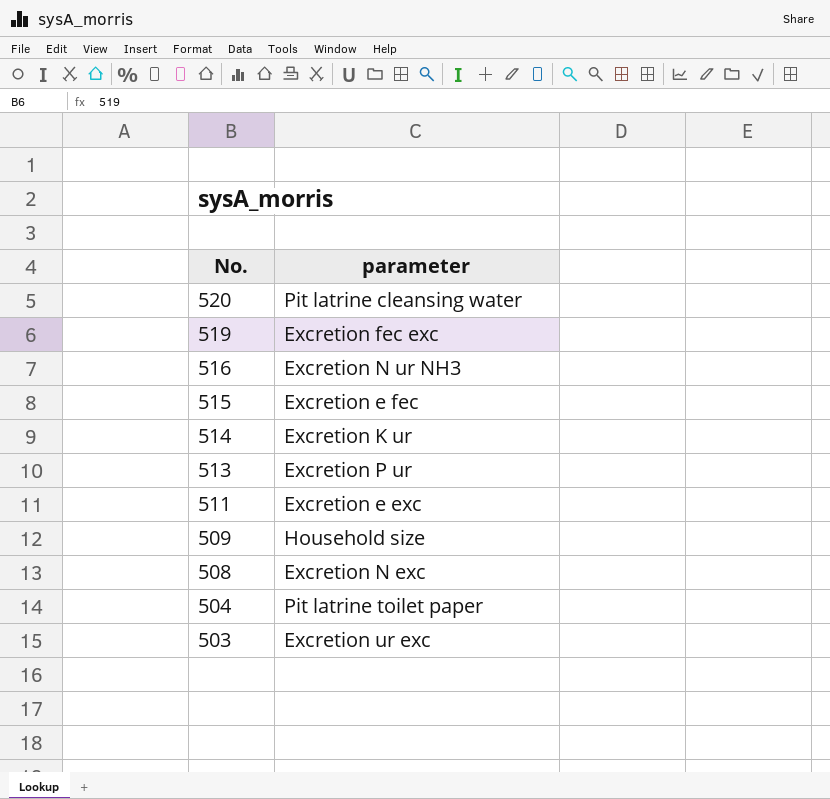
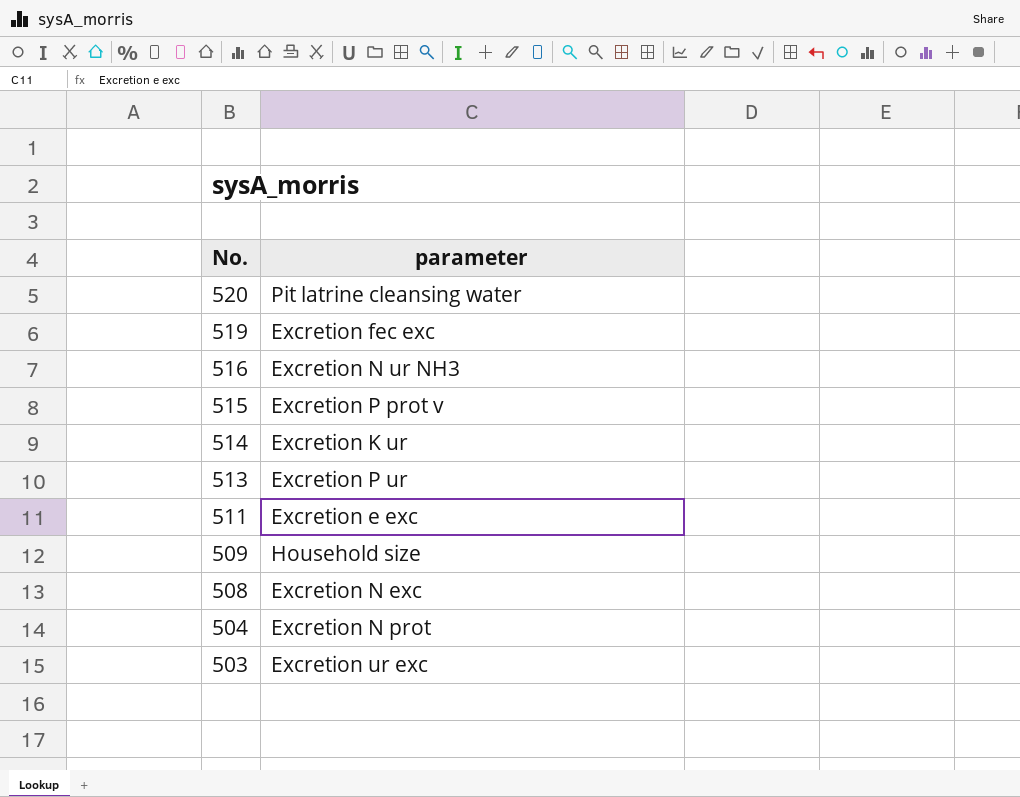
515 | parameter: Excretion e fec -> Excretion P prot v
504 | parameter: Pit latrine toilet paper -> Excretion N prot

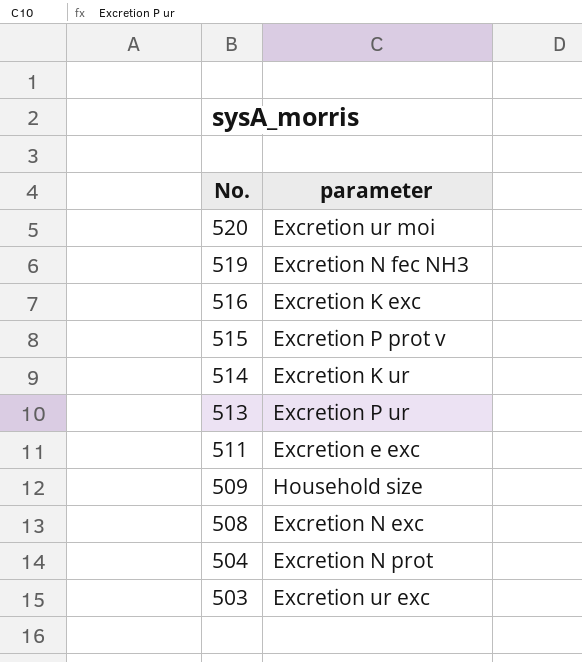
520 | parameter: Pit latrine cleansing water -> Excretion ur moi
519 | parameter: Excretion fec exc -> Excretion N fec NH3
516 | parameter: Excretion N ur NH3 -> Excretion K exc

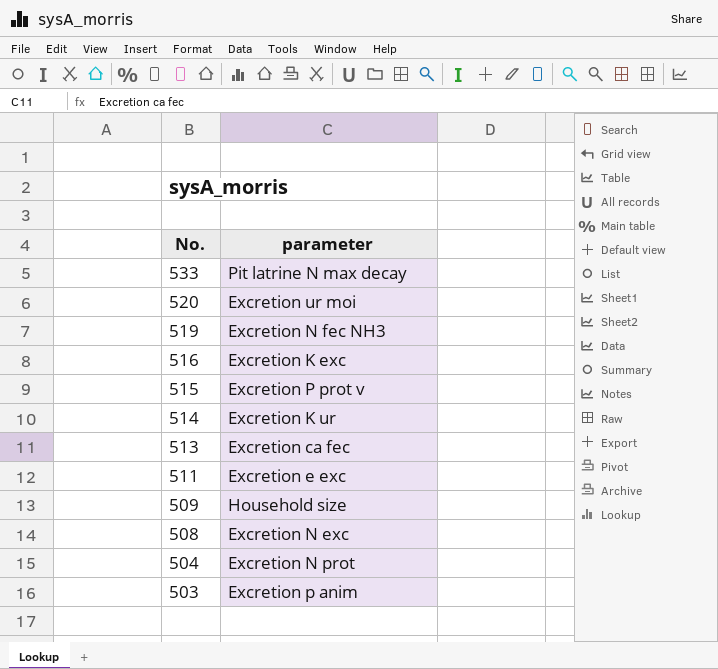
row 533: none -> Pit latrine N max decay
513 | parameter: Excretion P ur -> Excretion ca fec
503 | parameter: Excretion ur exc -> Excretion p anim

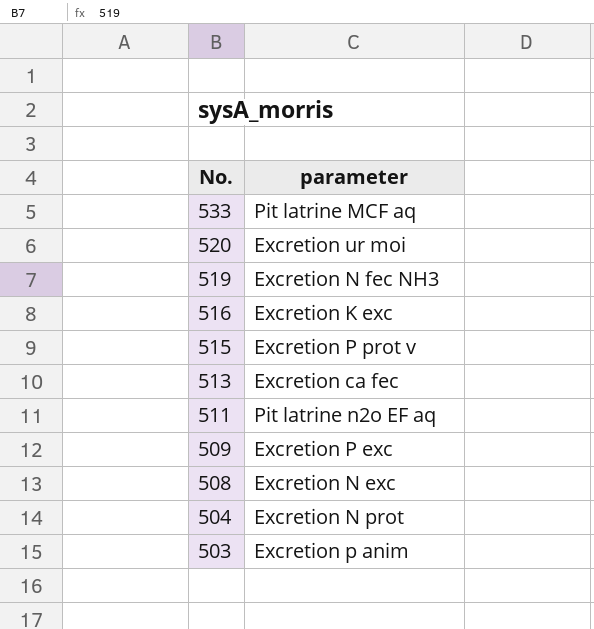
row 514: Excretion K ur -> none
533 | parameter: Pit latrine N max decay -> Pit latrine MCF aq
511 | parameter: Excretion e exc -> Pit latrine n2o EF aq
509 | parameter: Household size -> Excretion P exc

